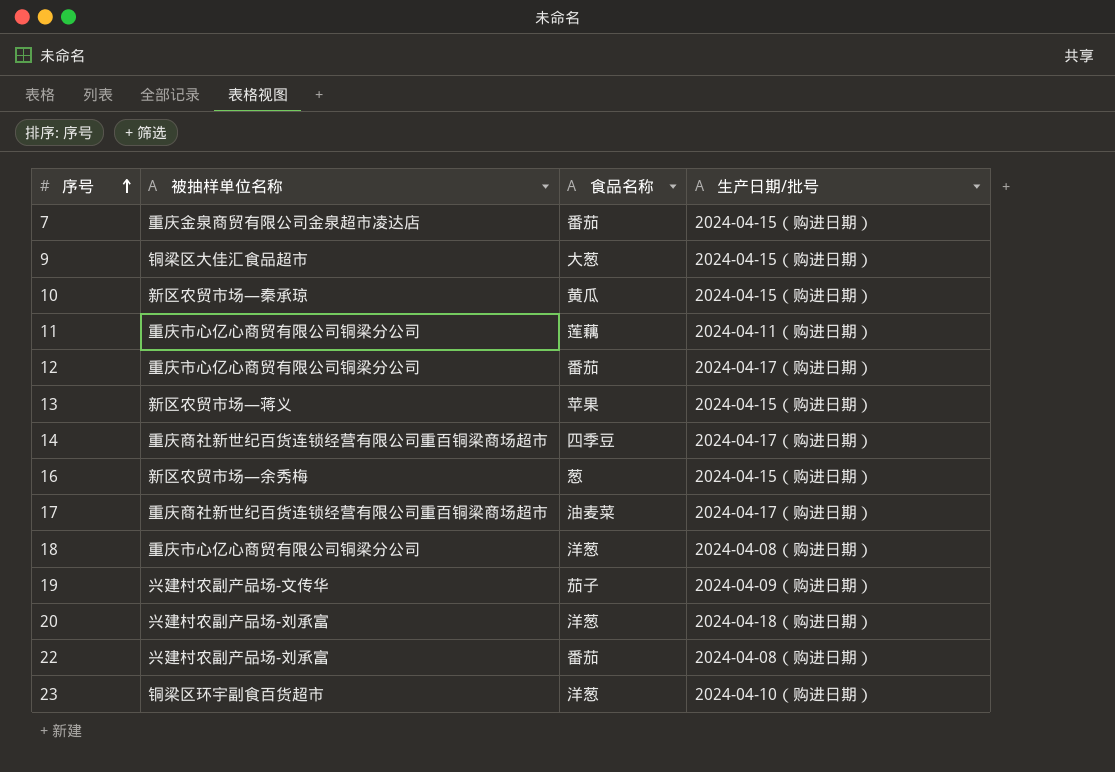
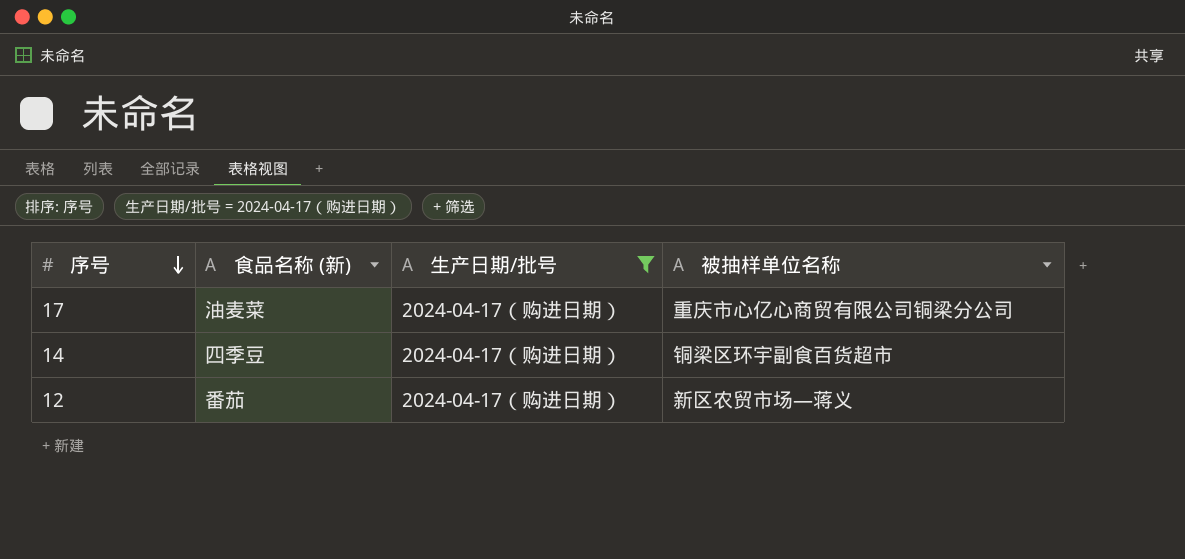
filter: none -> 生产日期/批号 = 2024-04-17（购进日期）
row order: 序号 ascending -> 序号 descending
column name: 食品名称 -> 食品名称 (新)
column 被抽样单位名称 | position: 2 -> 4
17 | 被抽样单位名称: 重庆商社新世纪百货连锁经营有限公司重百铜梁商场超市 -> 重庆市心亿心商贸有限公司铜梁分公司
14 | 被抽样单位名称: 重庆商社新世纪百货连锁经营有限公司重百铜梁商场超市 -> 铜梁区环宇副食百货超市
12 | 被抽样单位名称: 重庆市心亿心商贸有限公司铜梁分公司 -> 新区农贸市场—蒋义

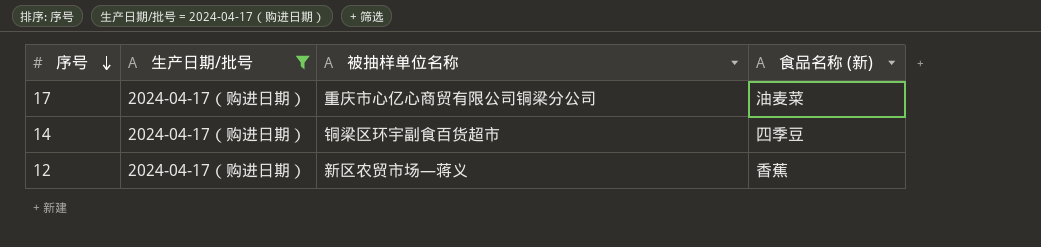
column 食品名称 (新) | position: 2 -> 4
12 | 食品名称 (新): 番茄 -> 香蕉

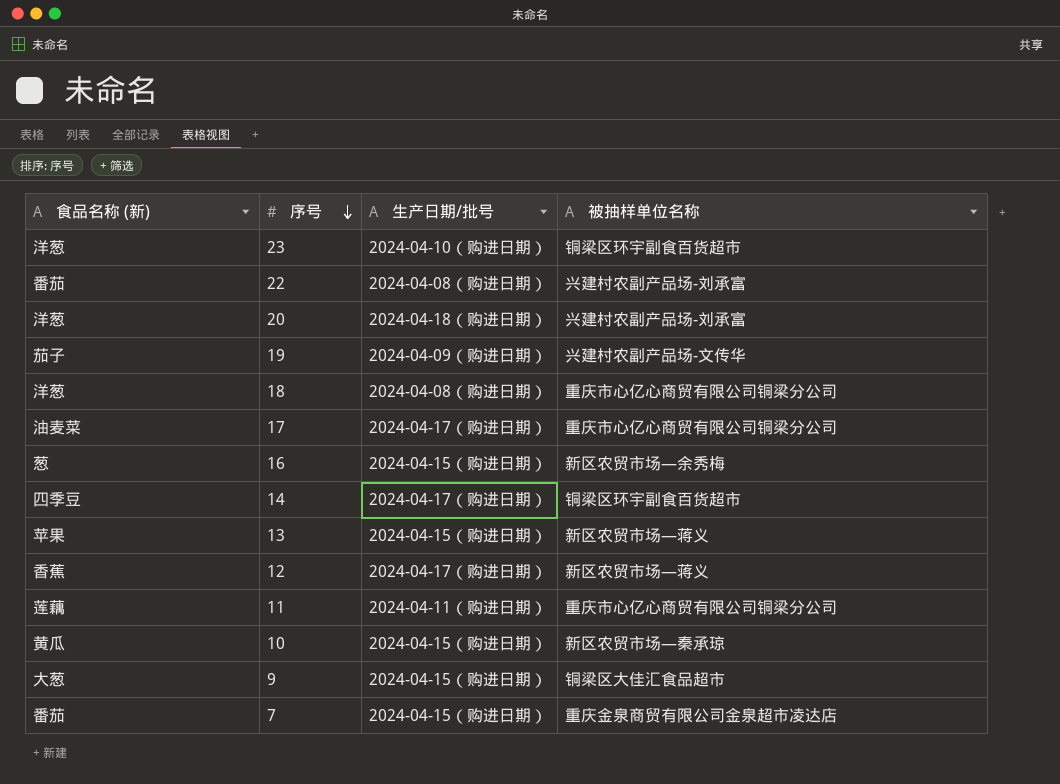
filter: 生产日期/批号 = 2024-04-17（购进日期） -> none
column 食品名称 (新) | position: 4 -> 1

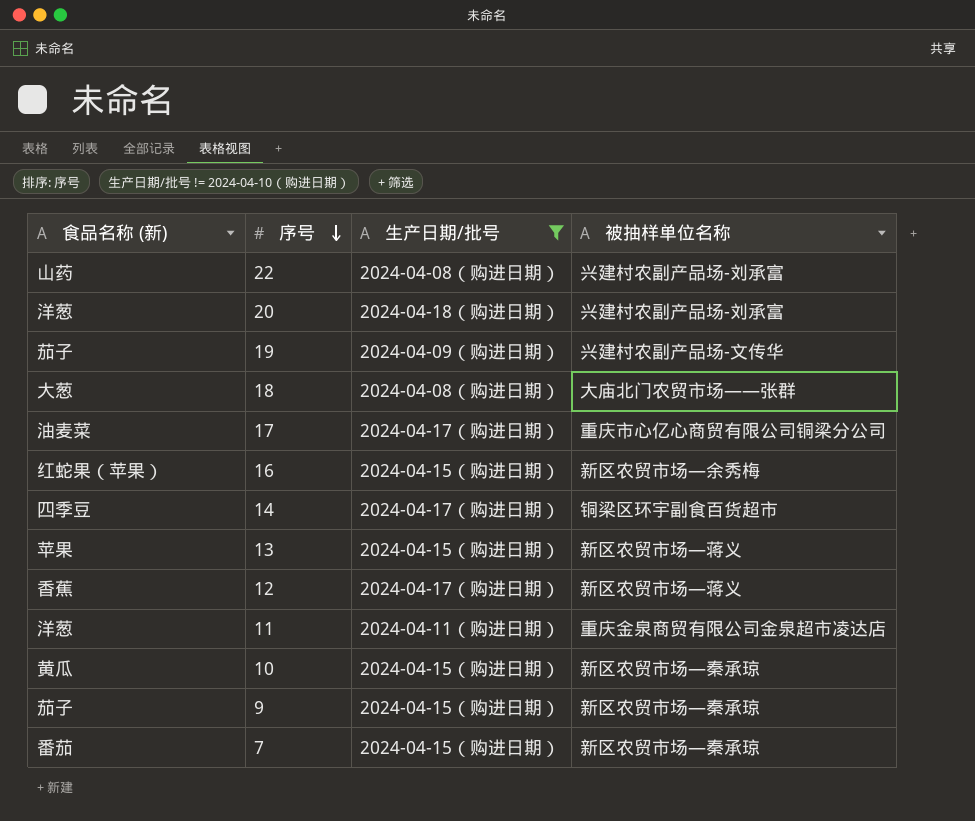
filter: none -> 生产日期/批号 != 2024-04-10（购进日期）
22 | 食品名称 (新): 番茄 -> 山药
18 | 食品名称 (新): 洋葱 -> 大葱
18 | 被抽样单位名称: 重庆市心亿心商贸有限公司铜梁分公司 -> 大庙北门农贸市场——张群
16 | 食品名称 (新): 葱 -> 红蛇果（苹果）
11 | 食品名称 (新): 莲藕 -> 洋葱
11 | 被抽样单位名称: 重庆市心亿心商贸有限公司铜梁分公司 -> 重庆金泉商贸有限公司金泉超市凌达店
9 | 食品名称 (新): 大葱 -> 茄子
9 | 被抽样单位名称: 铜梁区大佳汇食品超市 -> 新区农贸市场—秦承琼
7 | 被抽样单位名称: 重庆金泉商贸有限公司金泉超市凌达店 -> 新区农贸市场—秦承琼

